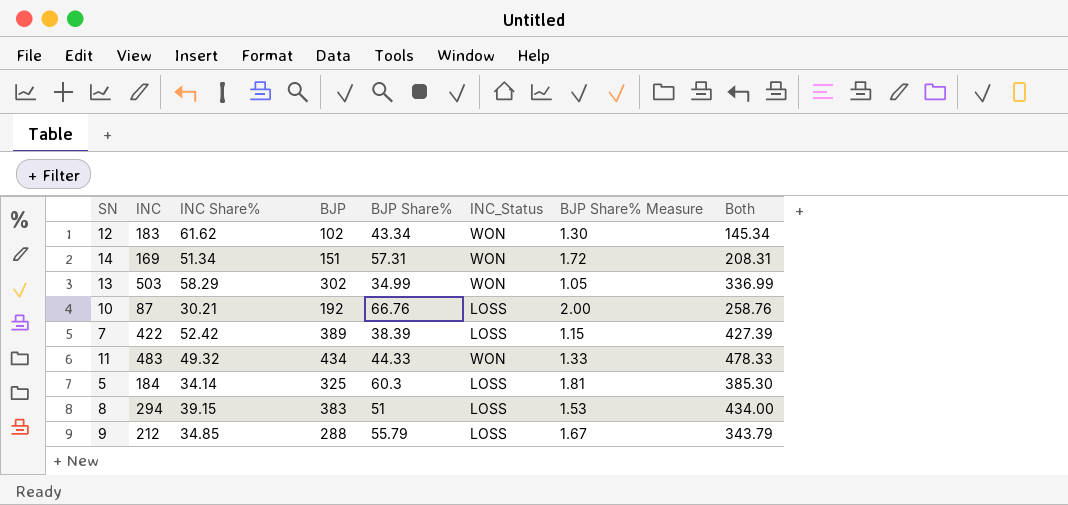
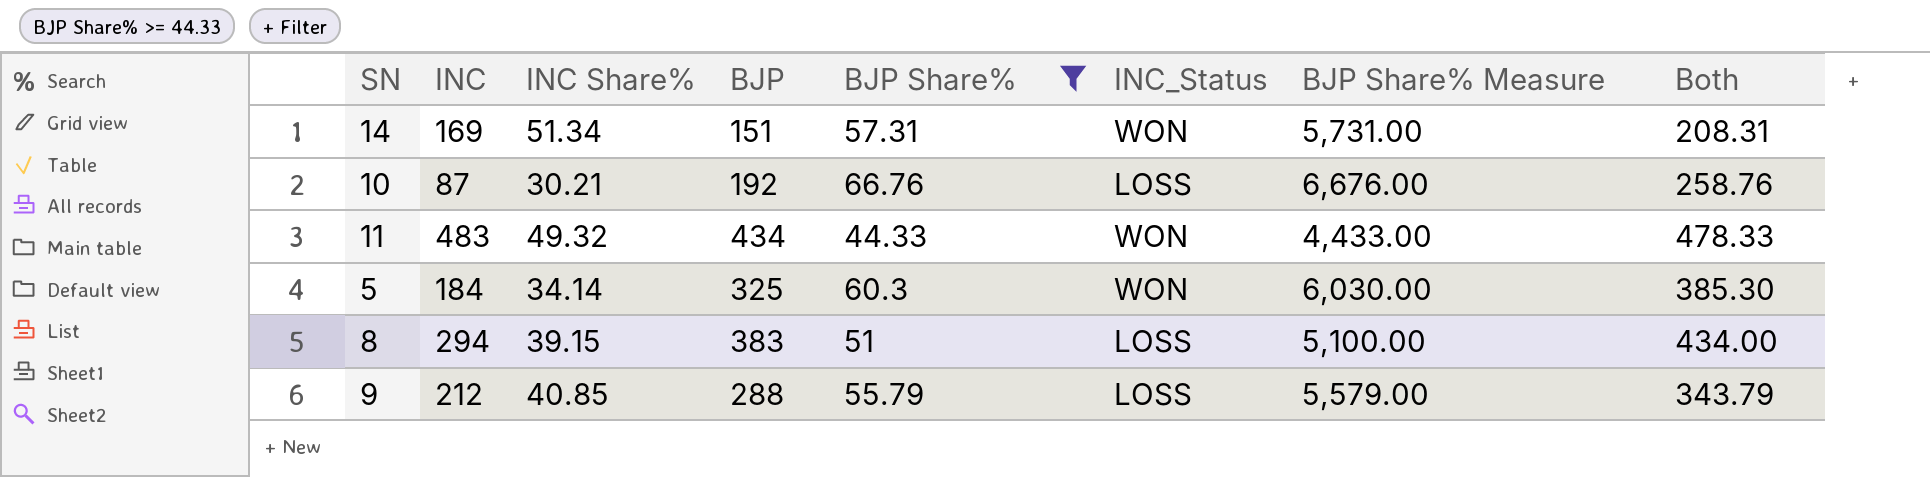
filter: none -> BJP Share% >= 44.33
column BJP Share% Measure | formula: [BJP Share%] * 0.03 -> [BJP Share%] * 100
5 | INC_Status: LOSS -> WON
9 | INC Share%: 34.85 -> 40.85

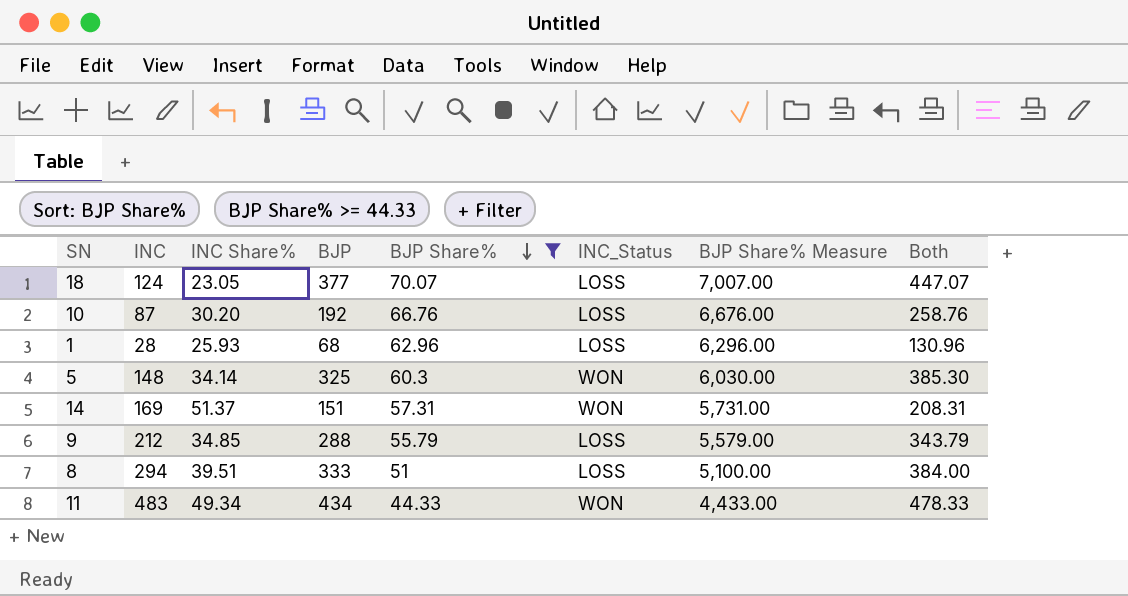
row order: none -> BJP Share% descending
row 18: none -> 124 | 23.05 | 377 | 70.07 | LOSS | 7,007.00 | 447.07
10 | INC Share%: 30.21 -> 30.20
row 1: none -> 28 | 25.93 | 68 | 62.96 | LOSS | 6,296.00 | 130.96
5 | INC: 184 -> 148
14 | INC Share%: 51.34 -> 51.37
9 | INC Share%: 40.85 -> 34.85
8 | INC Share%: 39.15 -> 39.51
8 | BJP: 383 -> 333
8 | Both: 434.00 -> 384.00
11 | INC Share%: 49.32 -> 49.34

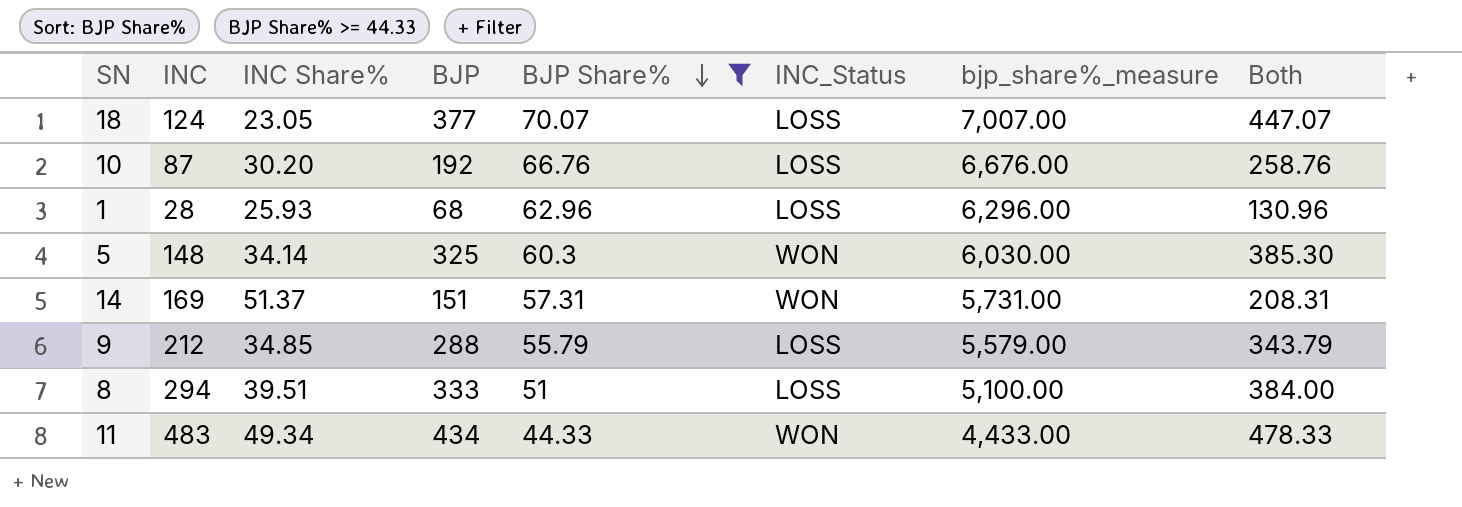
column name: BJP Share% Measure -> bjp_share%_measure

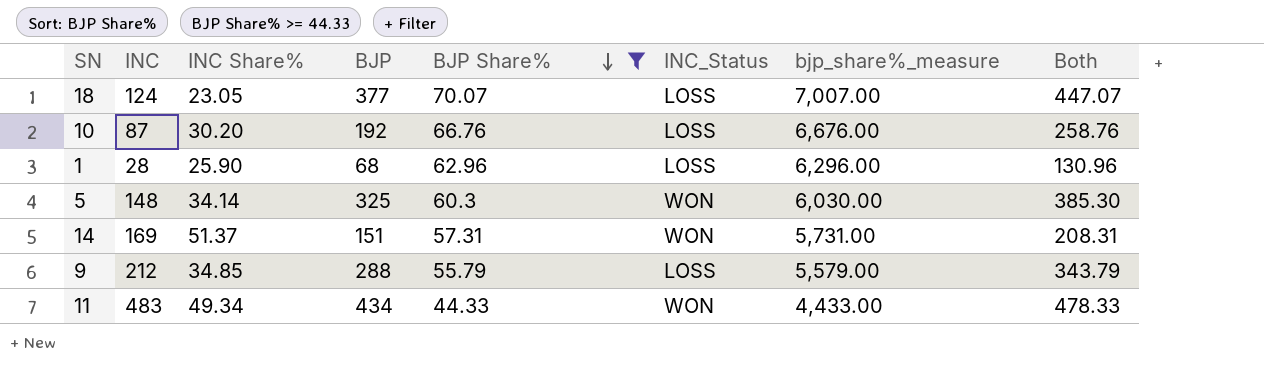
row 8: 294 | 39.51 | 333 | 51 | LOSS | 5,100.00 | 384.00 -> none
1 | INC Share%: 25.93 -> 25.90

